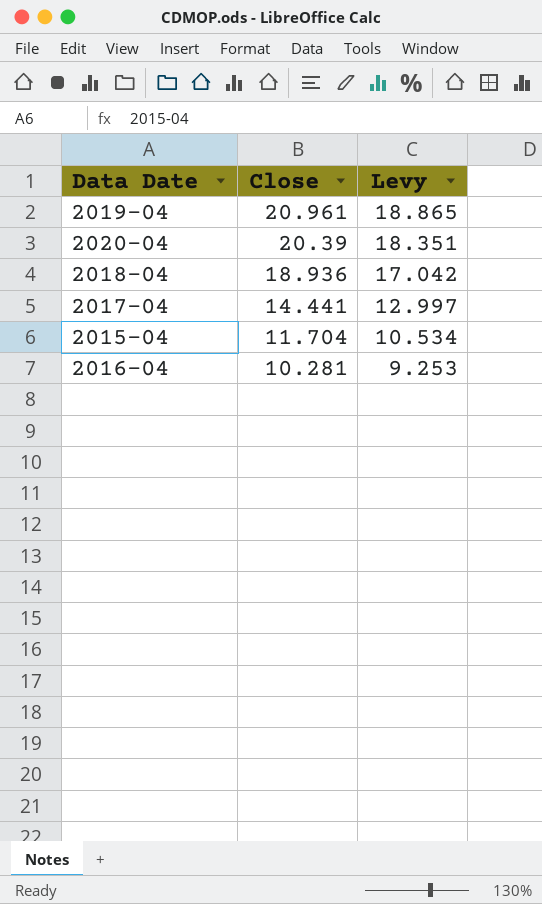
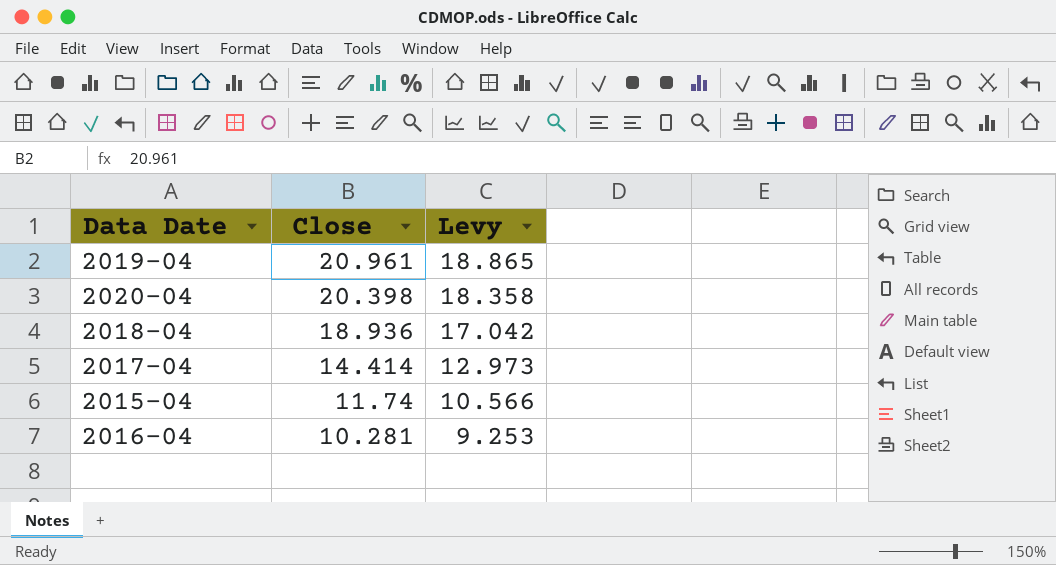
2020-04 | Close: 20.39 -> 20.398
2020-04 | Levy: 18.351 -> 18.358
2017-04 | Close: 14.441 -> 14.414
2017-04 | Levy: 12.997 -> 12.973
2015-04 | Close: 11.704 -> 11.74
2015-04 | Levy: 10.534 -> 10.566

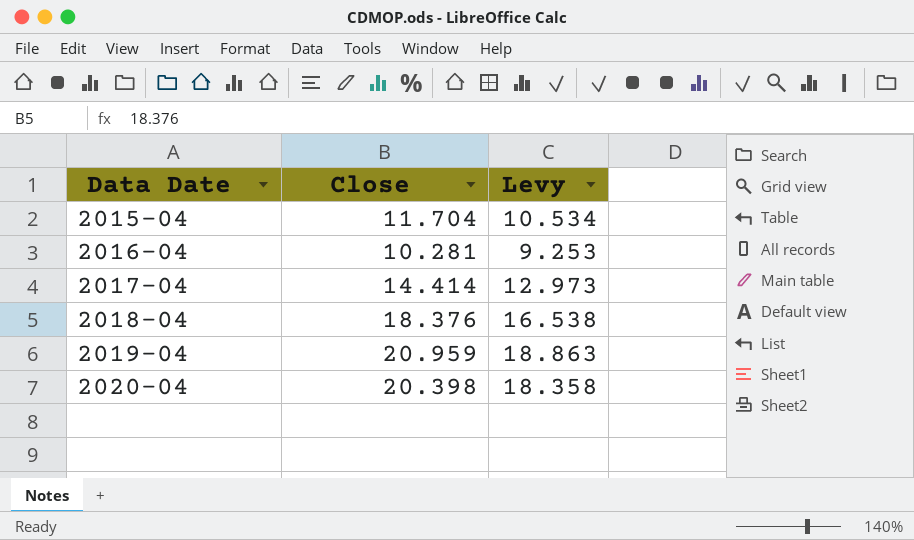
row order: Close descending -> Data Date ascending
2015-04 | Close: 11.74 -> 11.704
2015-04 | Levy: 10.566 -> 10.534
2018-04 | Close: 18.936 -> 18.376
2018-04 | Levy: 17.042 -> 16.538
2019-04 | Close: 20.961 -> 20.959
2019-04 | Levy: 18.865 -> 18.863

